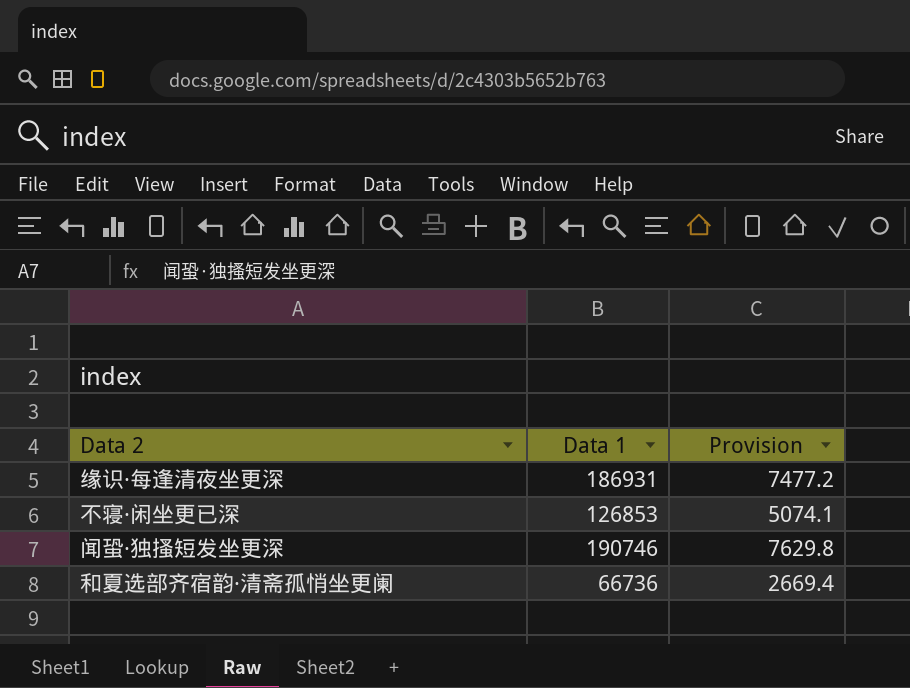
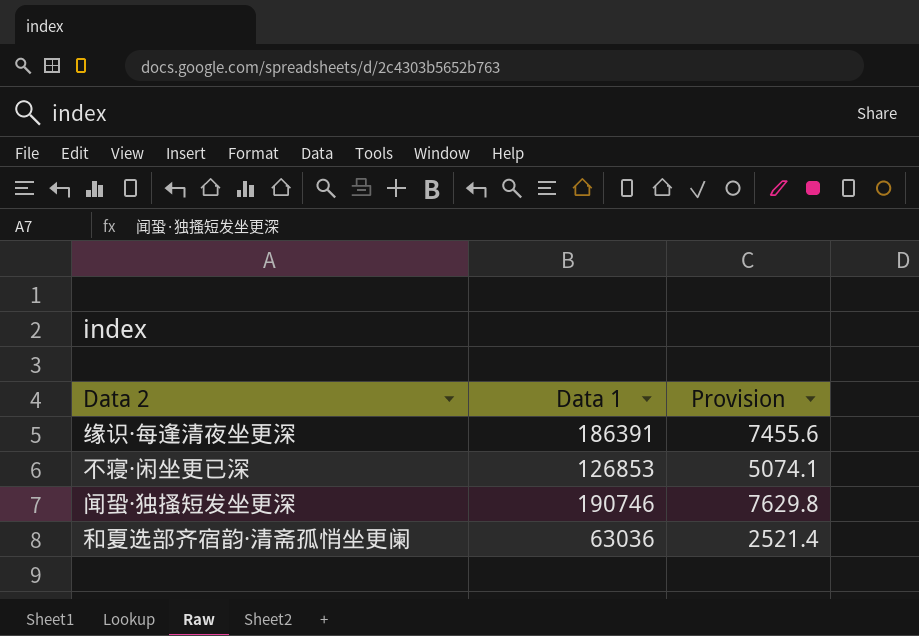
缘识·每逢清夜坐更深 | Data 1: 186931 -> 186391
缘识·每逢清夜坐更深 | Provision: 7477.2 -> 7455.6
和夏选部齐宿韵·清斋孤悄坐更阑 | Data 1: 66736 -> 63036
和夏选部齐宿韵·清斋孤悄坐更阑 | Provision: 2669.4 -> 2521.4

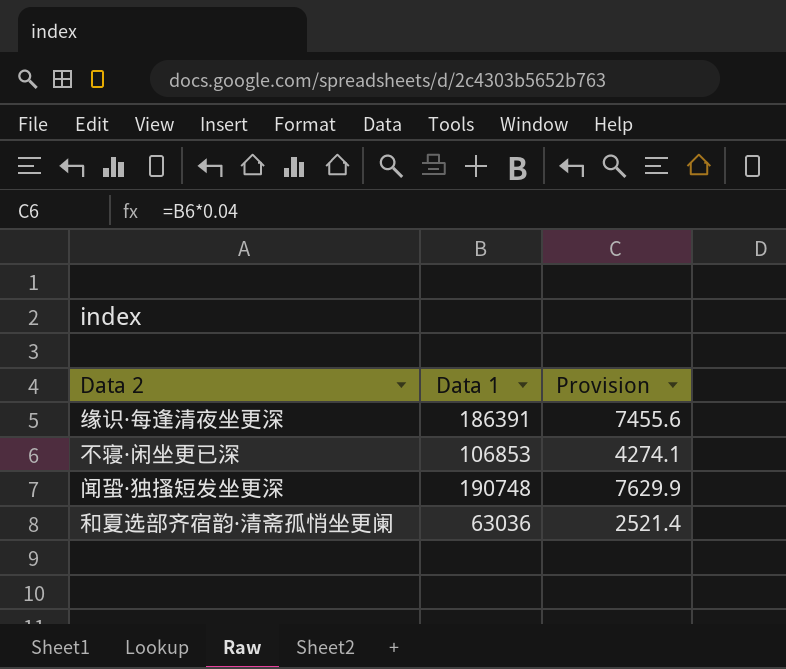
不寝·闲坐更已深 | Data 1: 126853 -> 106853
不寝·闲坐更已深 | Provision: 5074.1 -> 4274.1
闻蛩·独搔短发坐更深 | Data 1: 190746 -> 190748
闻蛩·独搔短发坐更深 | Provision: 7629.8 -> 7629.9

